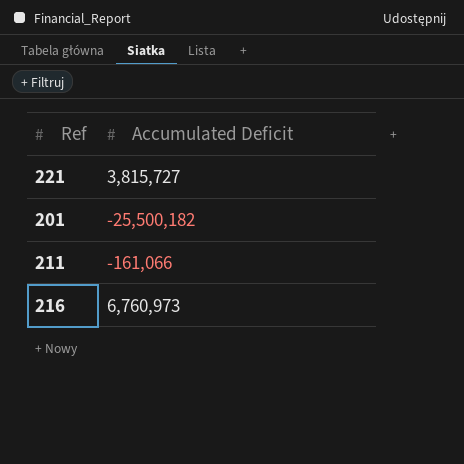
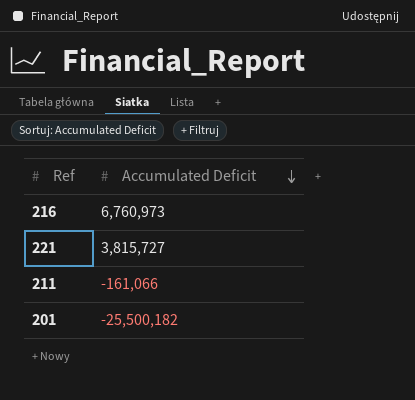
row order: none -> Accumulated Deficit descending

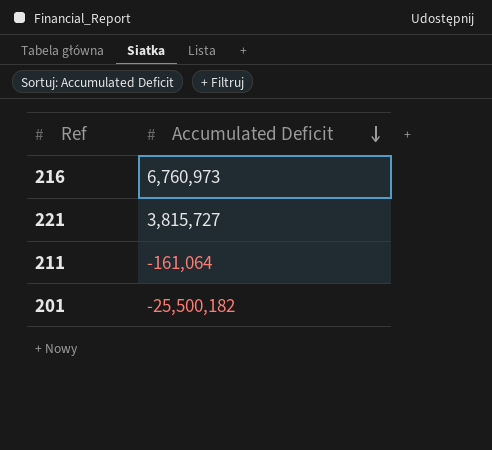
211 | Accumulated Deficit: -161,066 -> -161,064

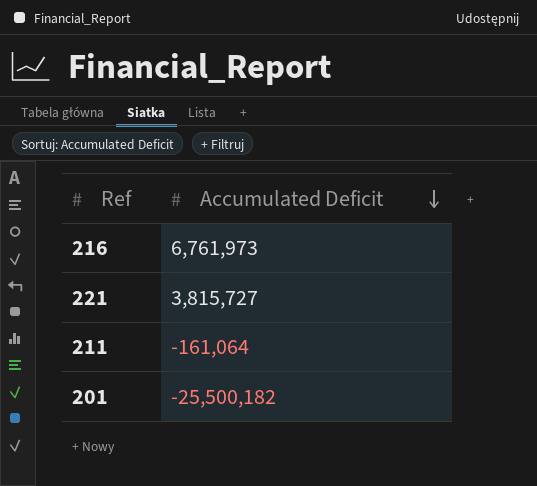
216 | Accumulated Deficit: 6,760,973 -> 6,761,973

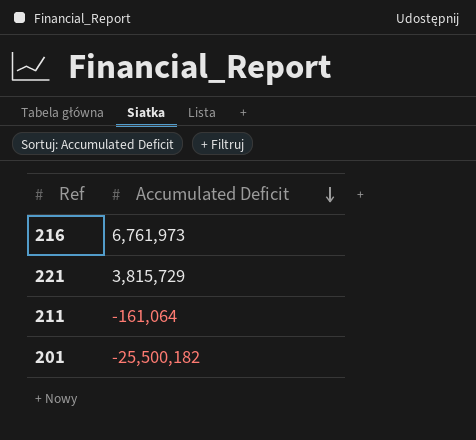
221 | Accumulated Deficit: 3,815,727 -> 3,815,729

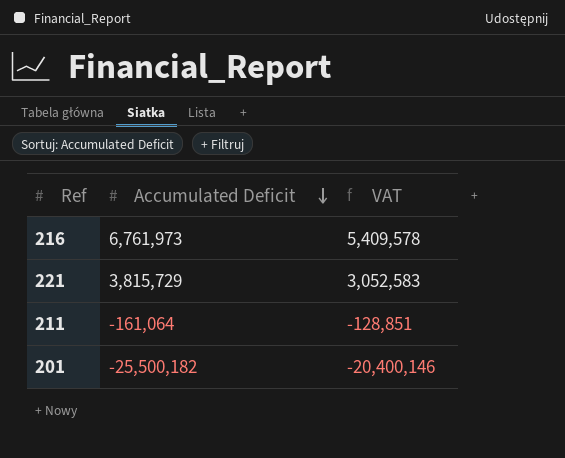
column VAT | formula: none -> [Accumulated Deficit] * 0.8

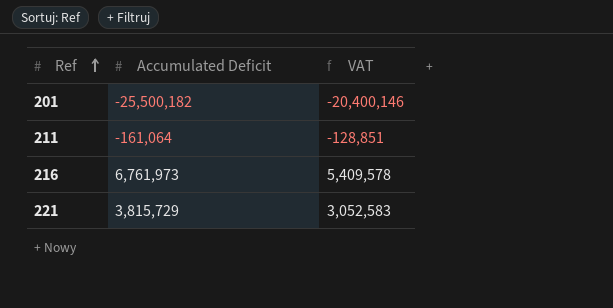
row order: Accumulated Deficit descending -> Ref ascending

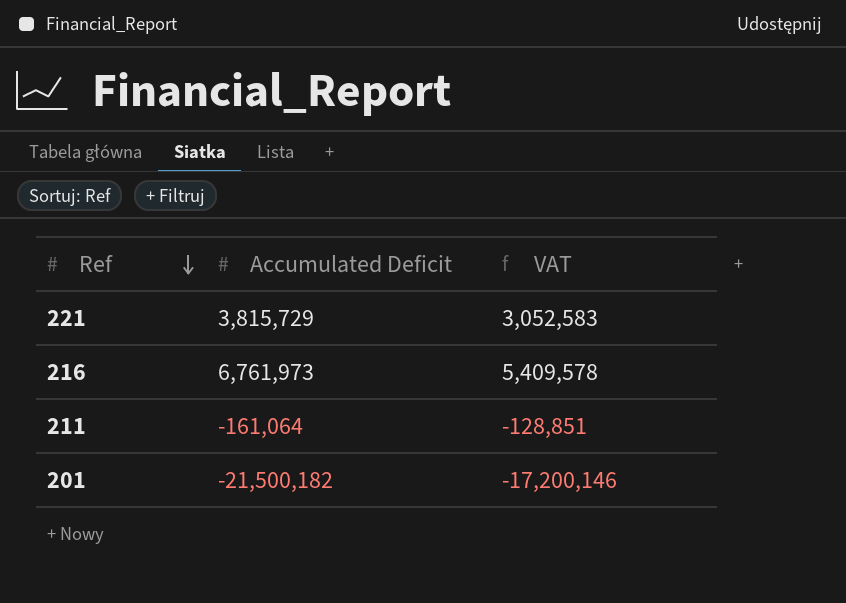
row order: Ref ascending -> Ref descending
201 | Accumulated Deficit: -25,500,182 -> -21,500,182
201 | VAT: -20,400,146 -> -17,200,146

